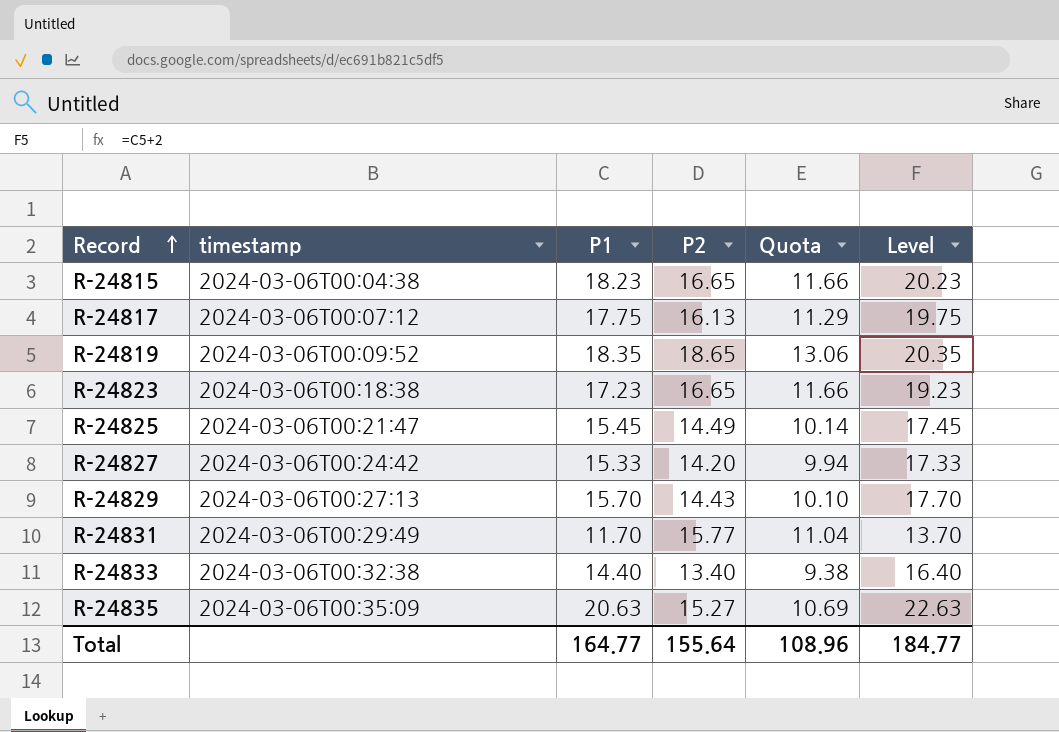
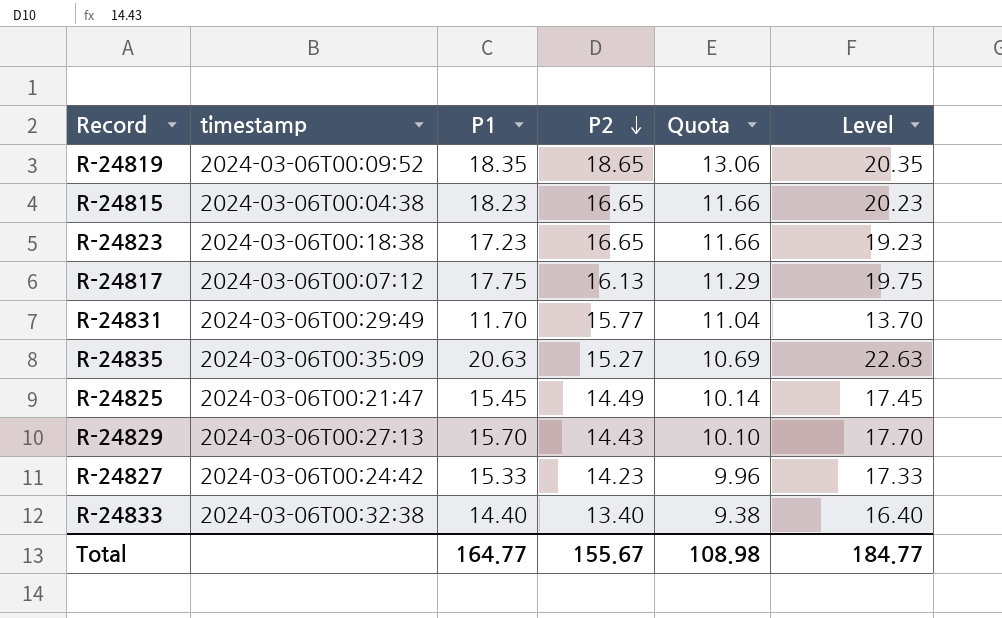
row order: Record ascending -> P2 descending
R-24827 | P2: 14.20 -> 14.23
R-24827 | Quota: 9.94 -> 9.96
Total | P2: 155.64 -> 155.67
Total | Quota: 108.96 -> 108.98

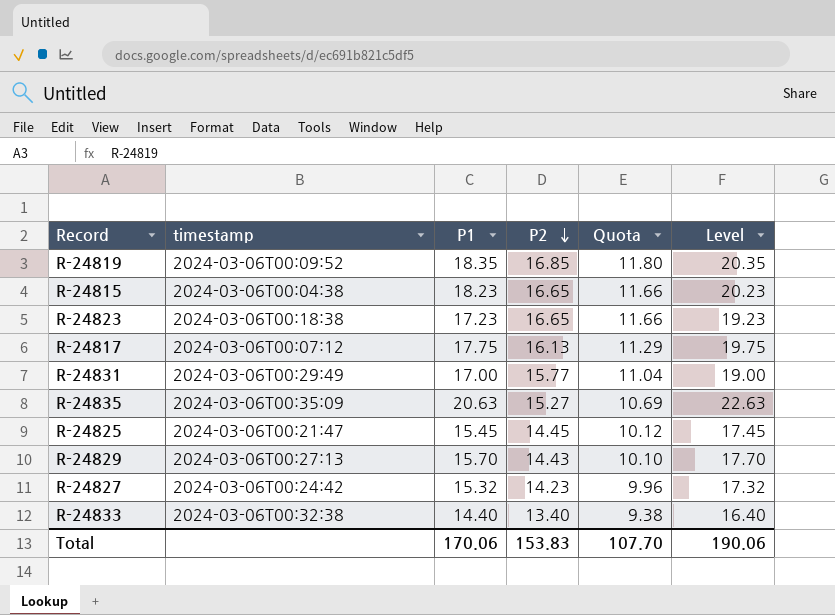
R-24819 | P2: 18.65 -> 16.85
R-24819 | Quota: 13.06 -> 11.80
R-24831 | P1: 11.70 -> 17.00
R-24831 | Level: 13.70 -> 19.00
R-24825 | P2: 14.49 -> 14.45
R-24825 | Quota: 10.14 -> 10.12
R-24827 | P1: 15.33 -> 15.32
R-24827 | Level: 17.33 -> 17.32
Total | P1: 164.77 -> 170.06
Total | P2: 155.67 -> 153.83
Total | Quota: 108.98 -> 107.70
Total | Level: 184.77 -> 190.06

